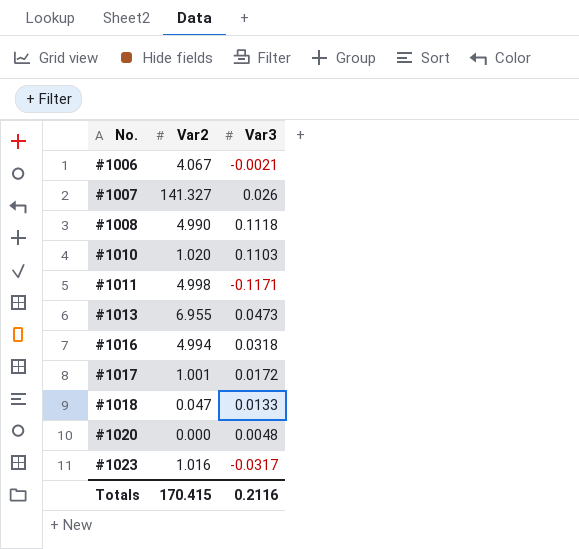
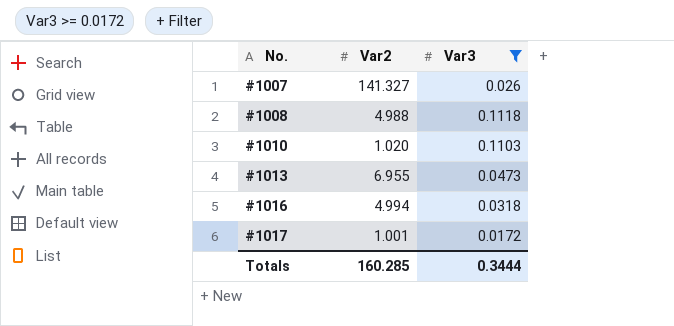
filter: none -> Var3 >= 0.0172
#1008 | Var2: 4.990 -> 4.988
Totals | Var2: 170.415 -> 160.285
Totals | Var3: 0.2116 -> 0.3444

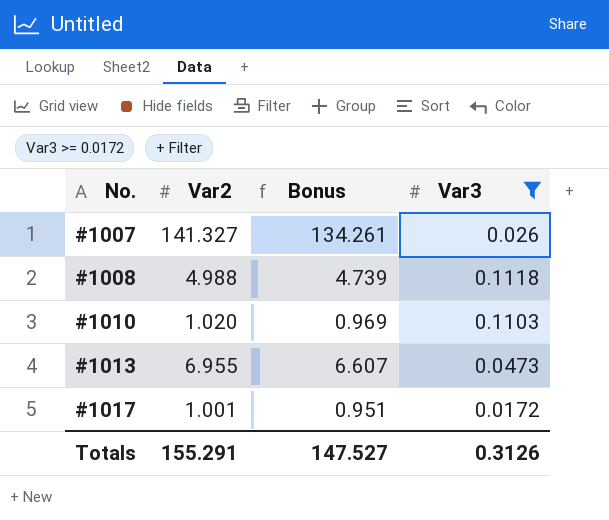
column Bonus | formula: none -> [Var2] * 0.95
row #1016: 4.994 | 0.0318 -> none
Totals | Var2: 160.285 -> 155.291
Totals | Var3: 0.3444 -> 0.3126

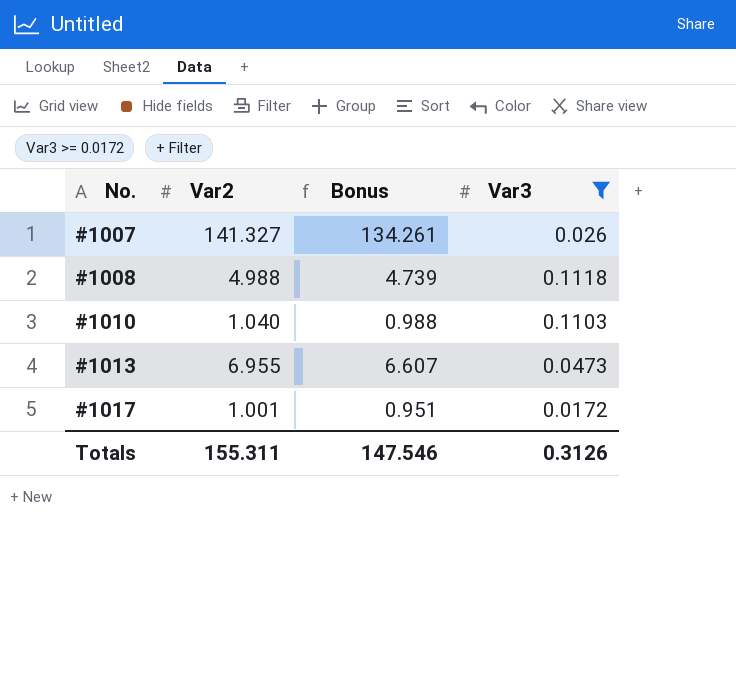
#1010 | Var2: 1.020 -> 1.040
#1010 | Bonus: 0.969 -> 0.988
Totals | Var2: 155.291 -> 155.311
Totals | Bonus: 147.527 -> 147.546

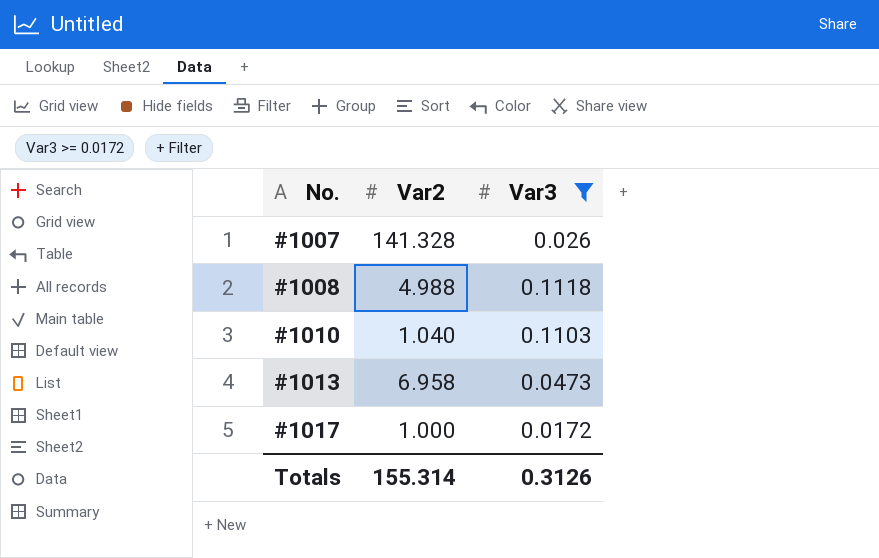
column Bonus | formula: [Var2] * 0.95 -> none
#1007 | Var2: 141.327 -> 141.328
#1013 | Var2: 6.955 -> 6.958
#1017 | Var2: 1.001 -> 1.000
Totals | Var2: 155.311 -> 155.314

